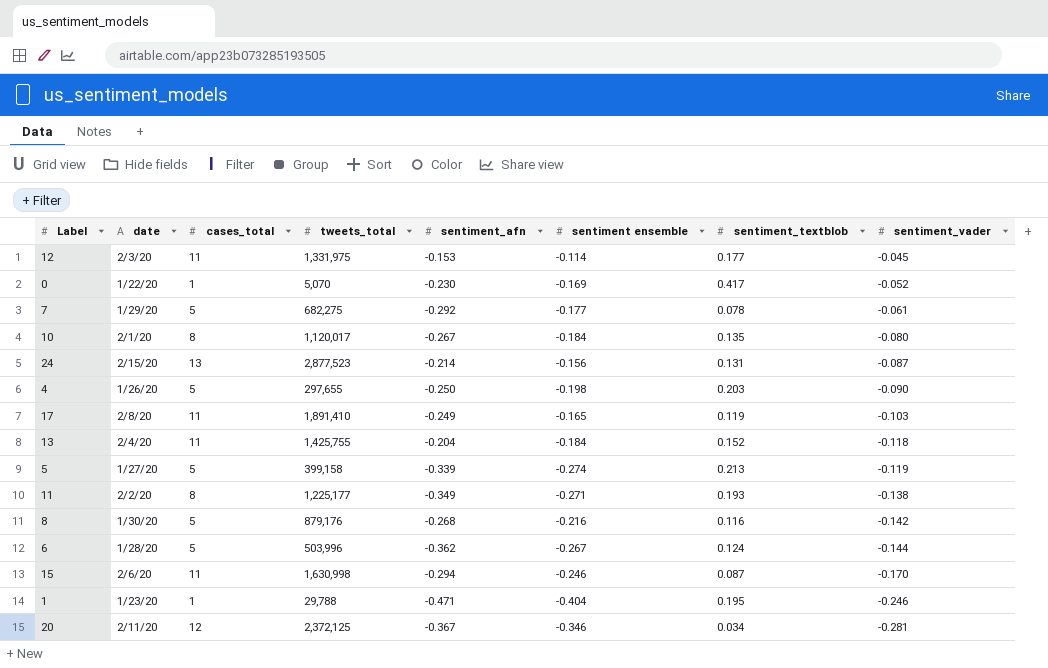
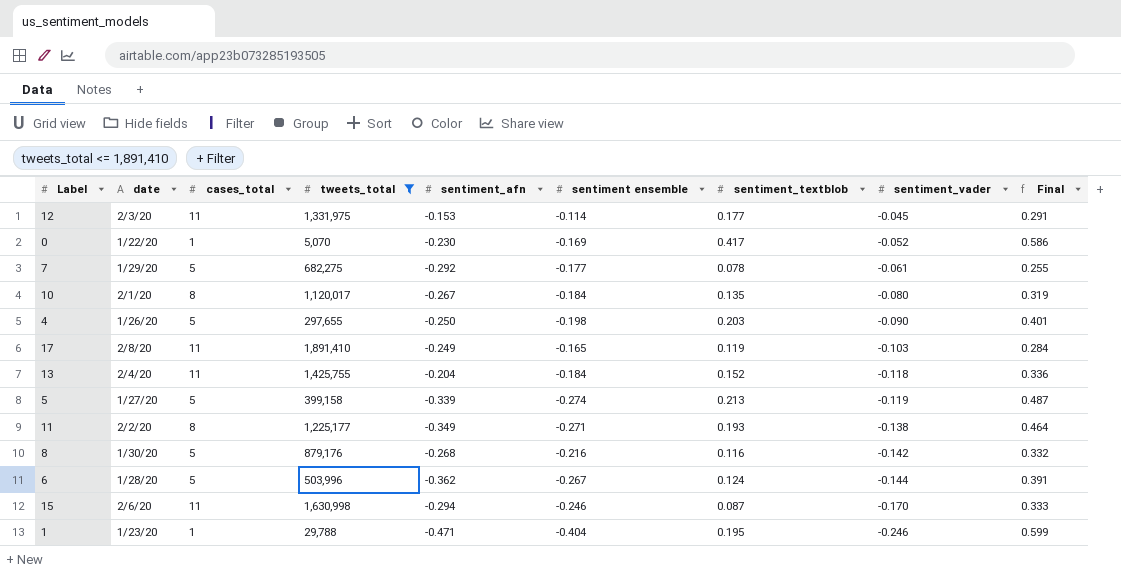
filter: none -> tweets_total <= 1,891,410
column Final | formula: none -> [sentiment_textblob] - [sentiment ensemble]

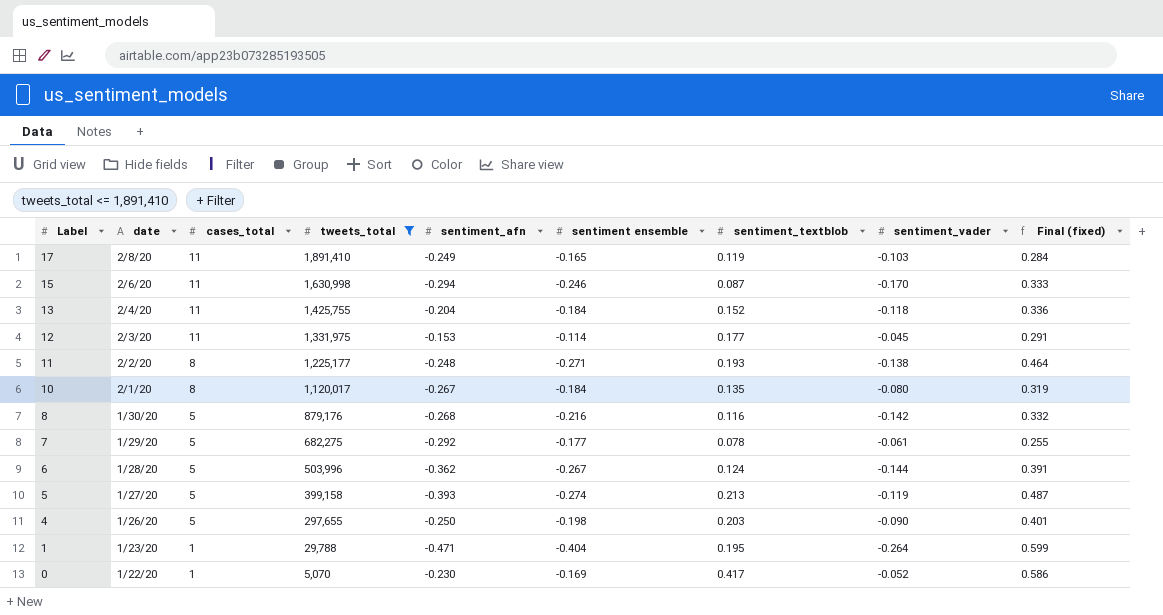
row order: sentiment_vader descending -> Label descending
column name: Final -> Final (fixed)
11 | sentiment_afn: -0.349 -> -0.248
5 | sentiment_afn: -0.339 -> -0.393
1 | sentiment_vader: -0.246 -> -0.264

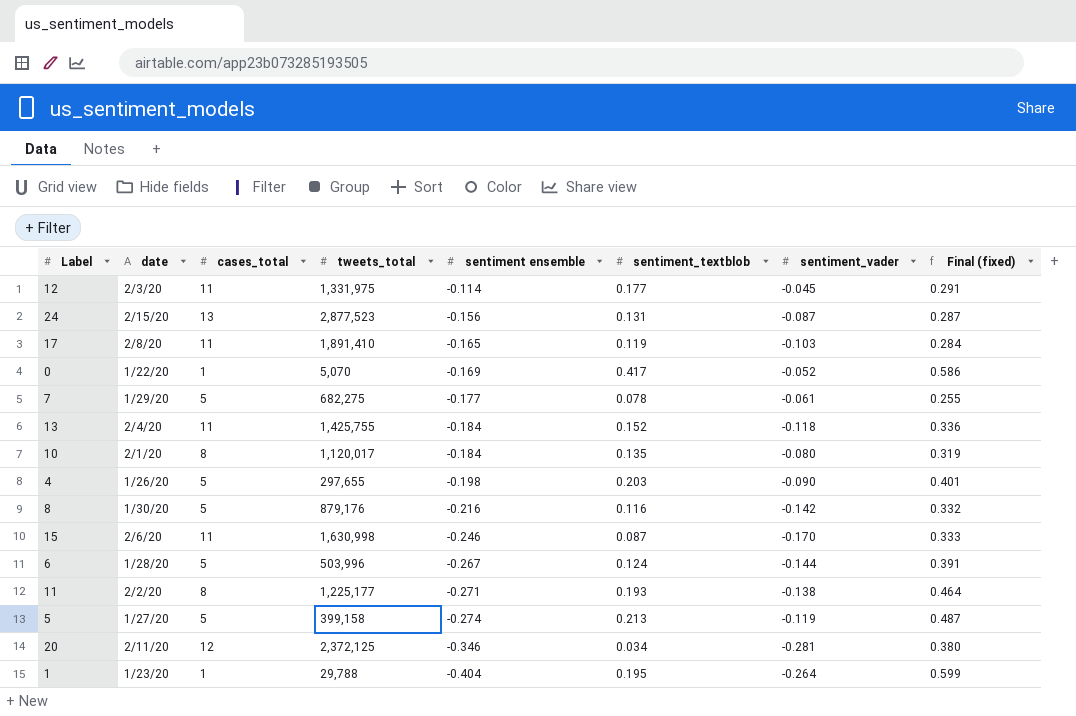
filter: tweets_total <= 1,891,410 -> none
row order: Label descending -> sentiment ensemble descending
column sentiment_afn | position: 5 -> none

